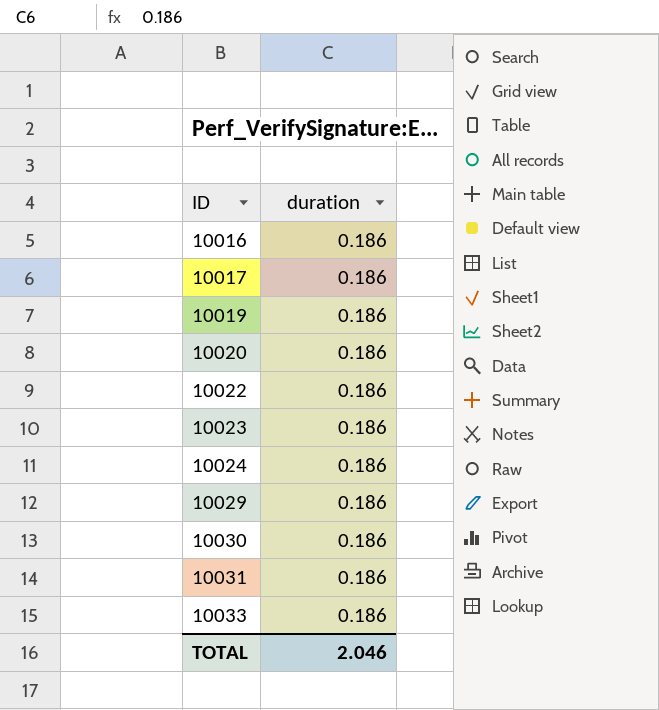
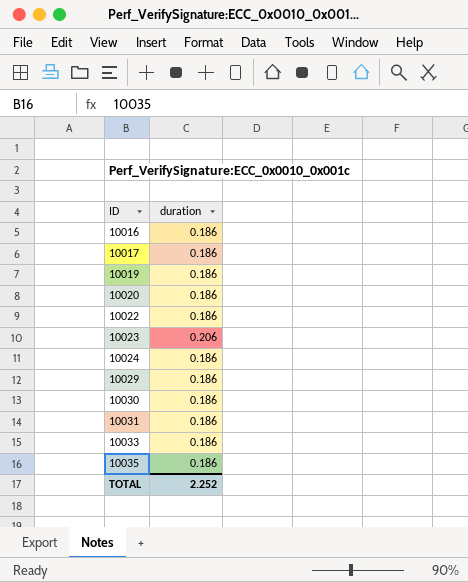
10023 | duration: 0.186 -> 0.206
row 10035: none -> 0.186
TOTAL | duration: 2.046 -> 2.252

